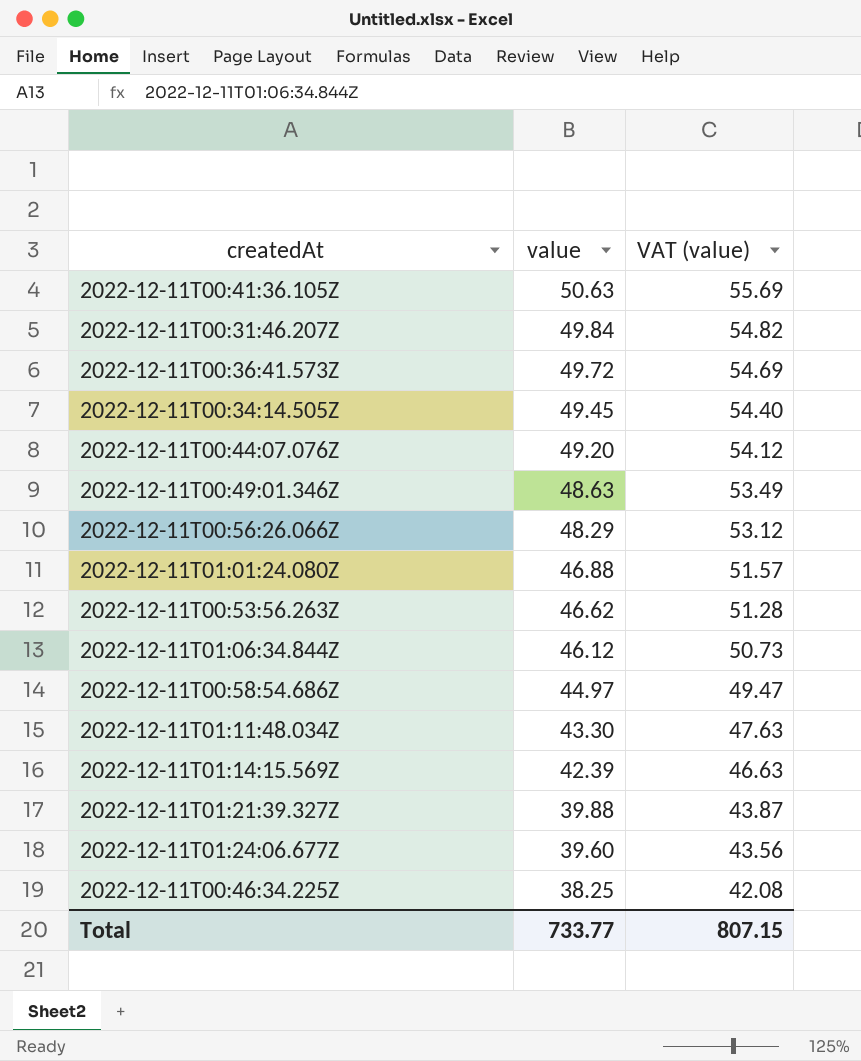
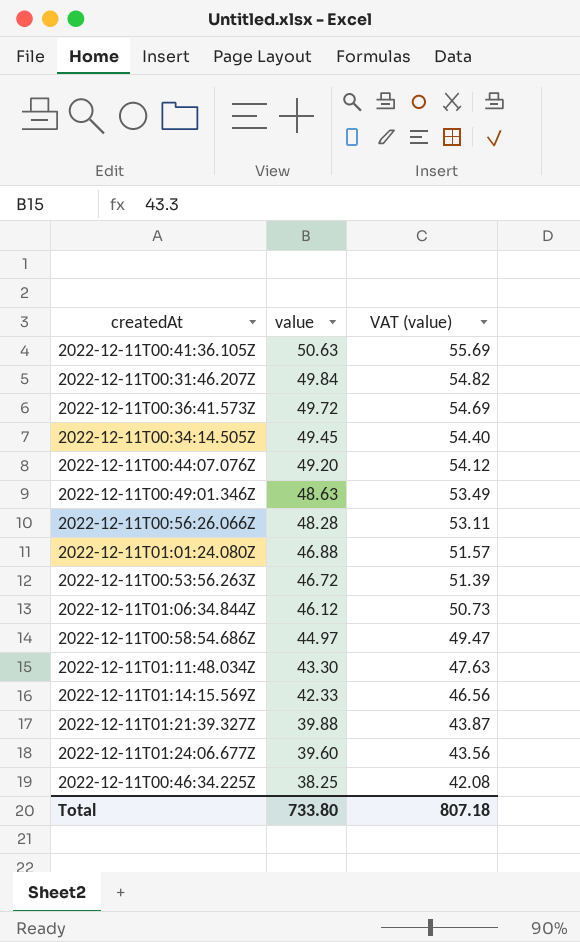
2022-12-11T00:56:26.066Z | value: 48.29 -> 48.28
2022-12-11T00:56:26.066Z | VAT (value): 53.12 -> 53.11
2022-12-11T00:53:56.263Z | value: 46.62 -> 46.72
2022-12-11T00:53:56.263Z | VAT (value): 51.28 -> 51.39
2022-12-11T01:14:15.569Z | value: 42.39 -> 42.33
2022-12-11T01:14:15.569Z | VAT (value): 46.63 -> 46.56
Total | value: 733.77 -> 733.80
Total | VAT (value): 807.15 -> 807.18

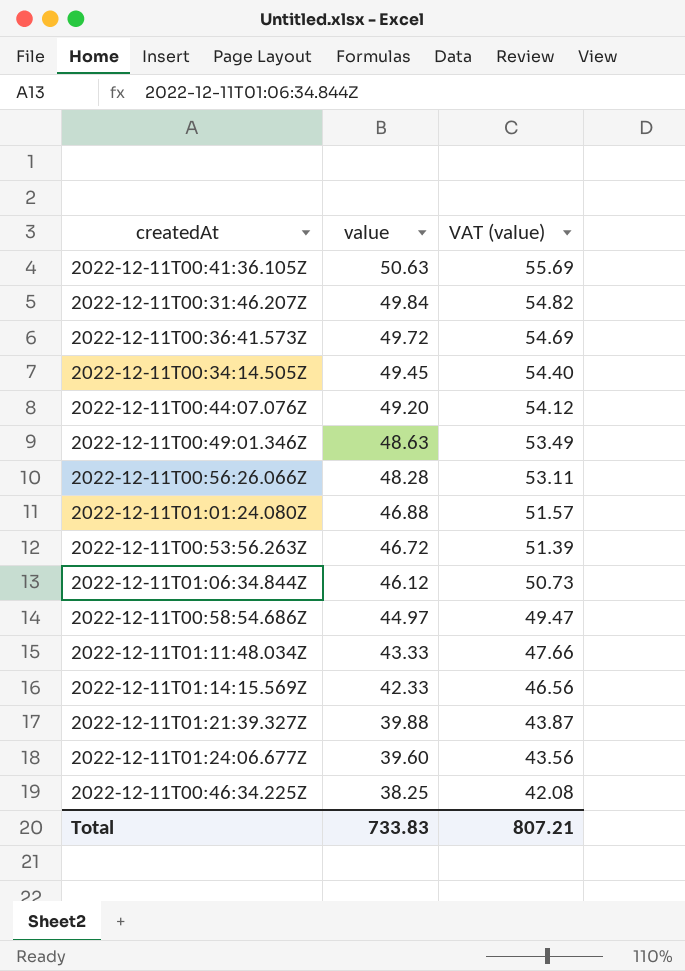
2022-12-11T01:11:48.034Z | value: 43.30 -> 43.33
2022-12-11T01:11:48.034Z | VAT (value): 47.63 -> 47.66
Total | value: 733.80 -> 733.83
Total | VAT (value): 807.18 -> 807.21

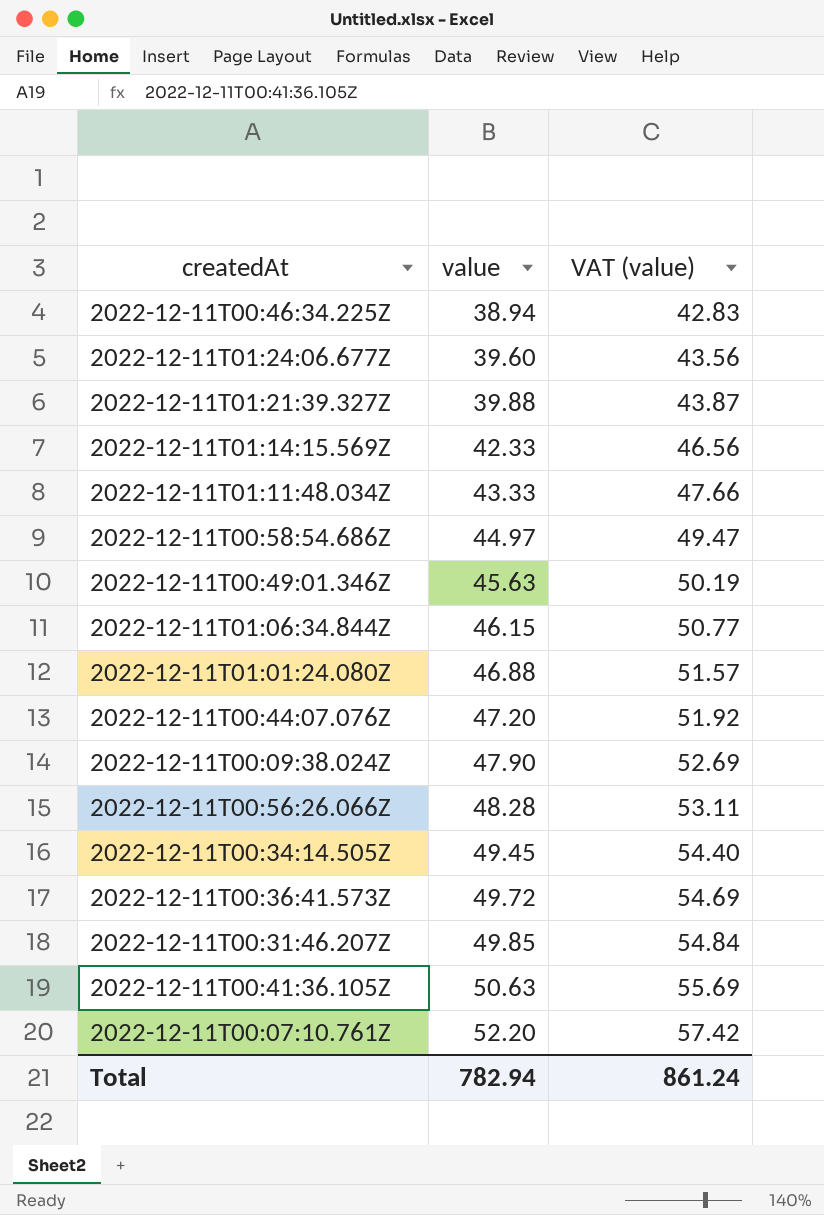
row order: value descending -> value ascending
row 2022-12-11T00:53:56.263Z: 46.72 | 51.39 -> none
2022-12-11T00:46:34.225Z | value: 38.25 -> 38.94
2022-12-11T00:46:34.225Z | VAT (value): 42.08 -> 42.83
2022-12-11T00:49:01.346Z | value: 48.63 -> 45.63
2022-12-11T00:49:01.346Z | VAT (value): 53.49 -> 50.19
2022-12-11T01:06:34.844Z | value: 46.12 -> 46.15
2022-12-11T01:06:34.844Z | VAT (value): 50.73 -> 50.77
2022-12-11T00:44:07.076Z | value: 49.20 -> 47.20
2022-12-11T00:44:07.076Z | VAT (value): 54.12 -> 51.92
row 2022-12-11T00:09:38.024Z: none -> 47.90 | 52.69
2022-12-11T00:31:46.207Z | value: 49.84 -> 49.85
2022-12-11T00:31:46.207Z | VAT (value): 54.82 -> 54.84
row 2022-12-11T00:07:10.761Z: none -> 52.20 | 57.42
Total | value: 733.83 -> 782.94
Total | VAT (value): 807.21 -> 861.24

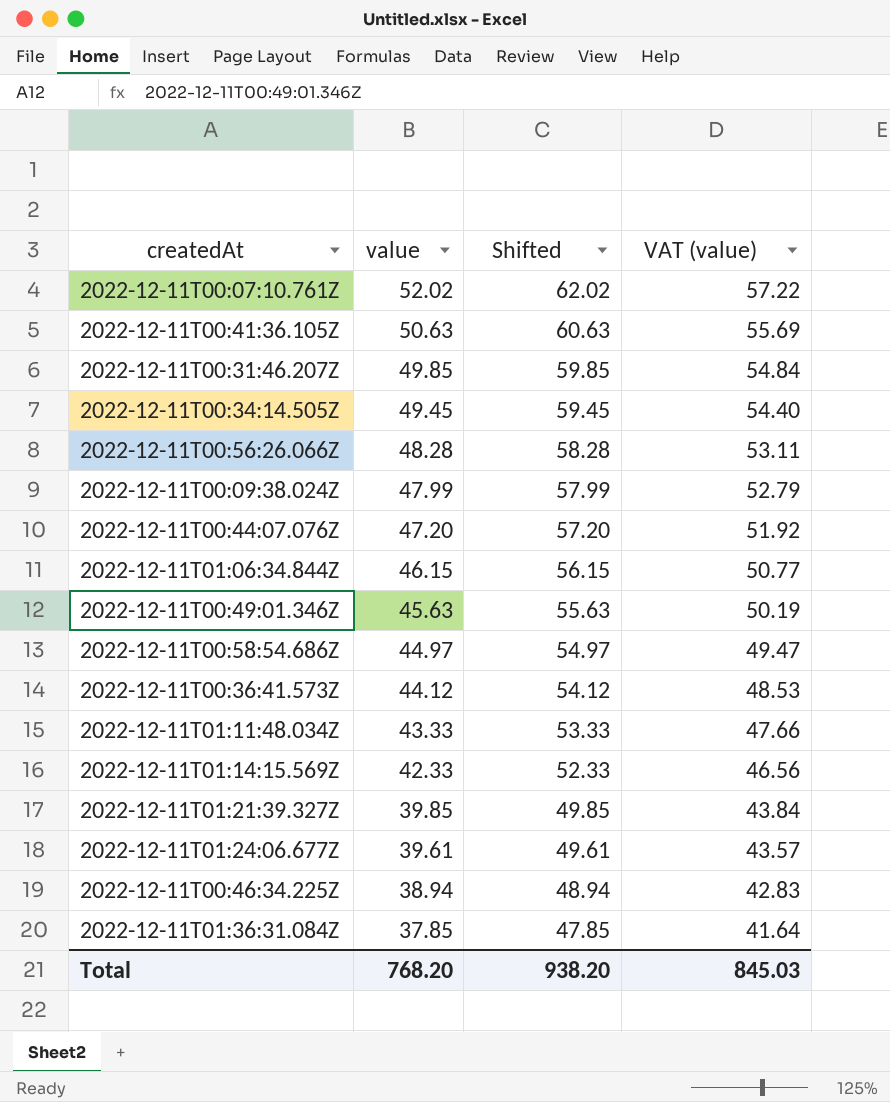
row order: value ascending -> value descending
column Shifted | formula: none -> [value] + 10
row 2022-12-11T01:01:24.080Z: 46.88 | 51.57 -> none
2022-12-11T00:07:10.761Z | value: 52.20 -> 52.02
2022-12-11T00:07:10.761Z | VAT (value): 57.42 -> 57.22
2022-12-11T00:09:38.024Z | value: 47.90 -> 47.99
2022-12-11T00:09:38.024Z | VAT (value): 52.69 -> 52.79
2022-12-11T00:36:41.573Z | value: 49.72 -> 44.12
2022-12-11T00:36:41.573Z | VAT (value): 54.69 -> 48.53
2022-12-11T01:21:39.327Z | value: 39.88 -> 39.85
2022-12-11T01:21:39.327Z | VAT (value): 43.87 -> 43.84
2022-12-11T01:24:06.677Z | value: 39.60 -> 39.61
2022-12-11T01:24:06.677Z | VAT (value): 43.56 -> 43.57
row 2022-12-11T01:36:31.084Z: none -> 37.85 | 47.85 | 41.64
Total | value: 782.94 -> 768.20
Total | VAT (value): 861.24 -> 845.03

